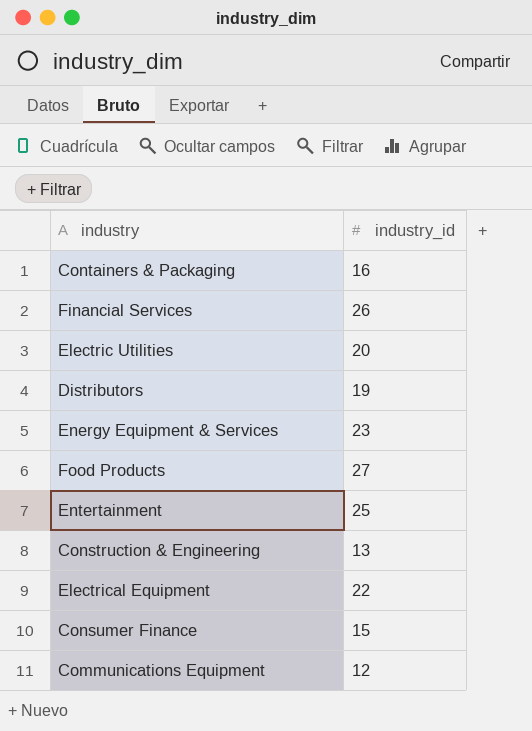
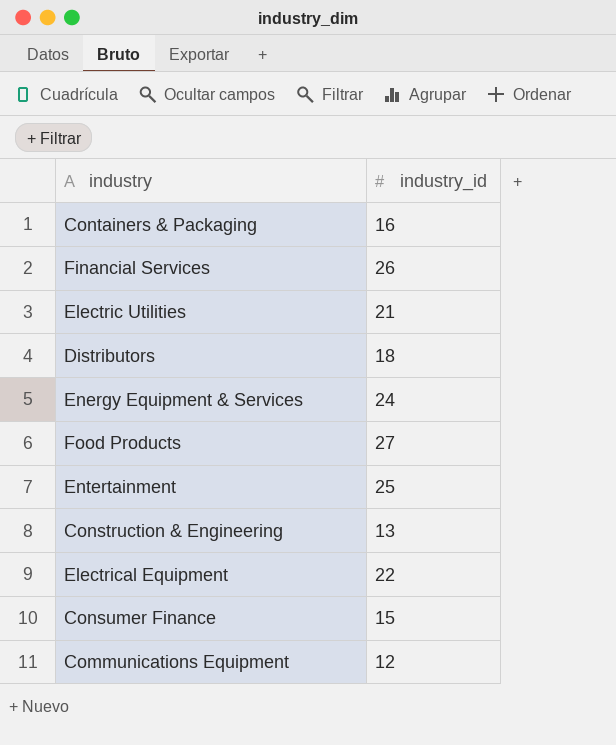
Electric Utilities | industry_id: 20 -> 21
Distributors | industry_id: 19 -> 18
Energy Equipment & Services | industry_id: 23 -> 24

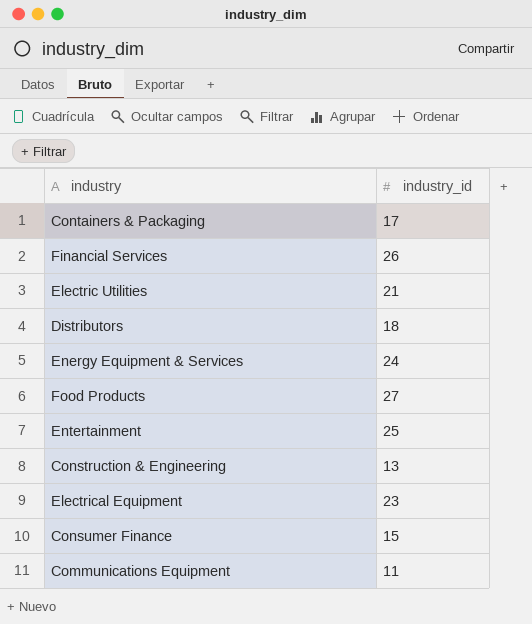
Containers & Packaging | industry_id: 16 -> 17
Electrical Equipment | industry_id: 22 -> 23
Communications Equipment | industry_id: 12 -> 11

